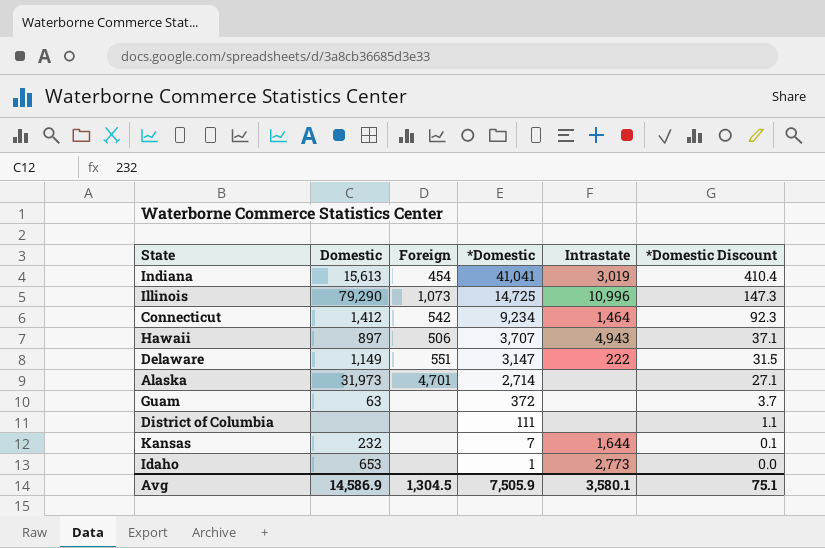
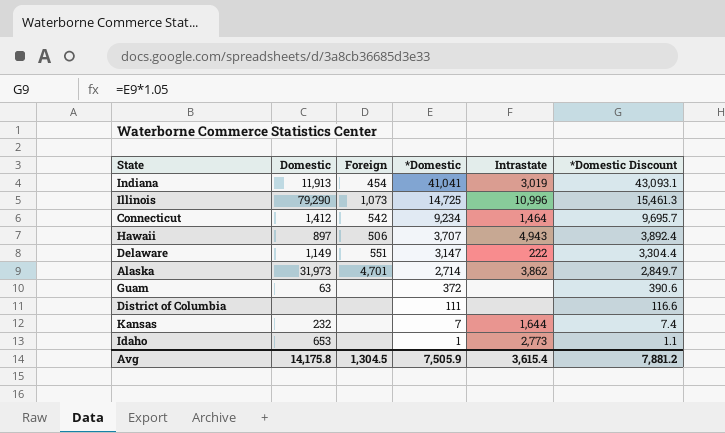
column *Domestic Discount | formula: [*Domestic] * 0.01 -> [*Domestic] * 1.05
Indiana | Domestic: 15,613 -> 11,913
Alaska | Intrastate: none -> 3,862
Avg | Domestic: 14,586.9 -> 14,175.8
Avg | Intrastate: 3,580.1 -> 3,615.4
Avg | *Domestic Discount: 75.1 -> 7,881.2

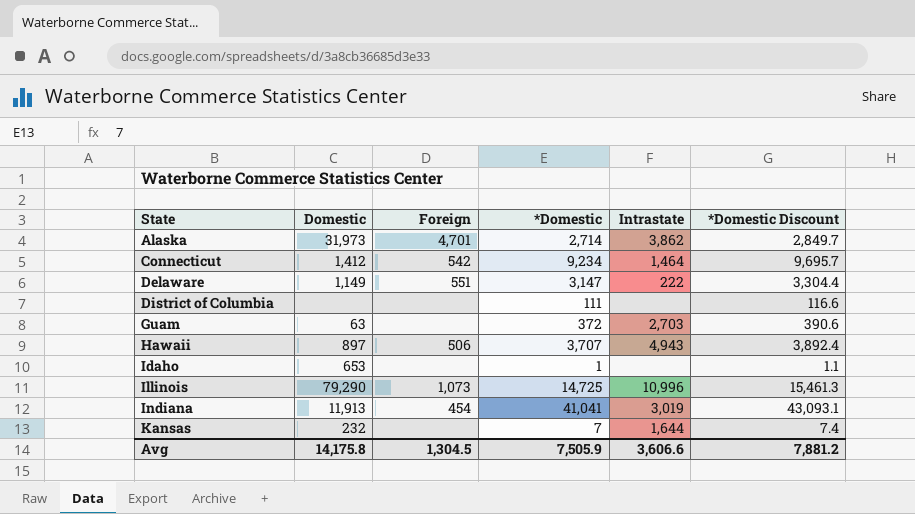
row order: *Domestic descending -> State ascending
Guam | Intrastate: none -> 2,703
Idaho | Intrastate: 2,773 -> none
Avg | Intrastate: 3,615.4 -> 3,606.6

